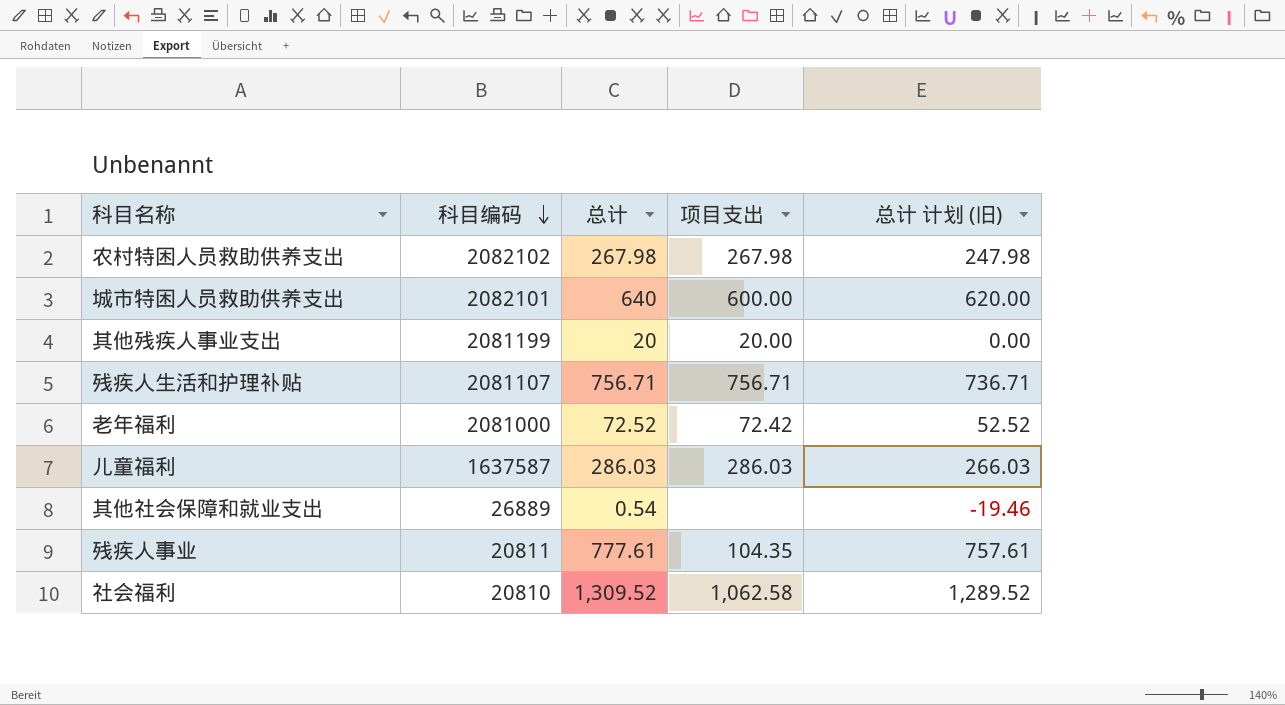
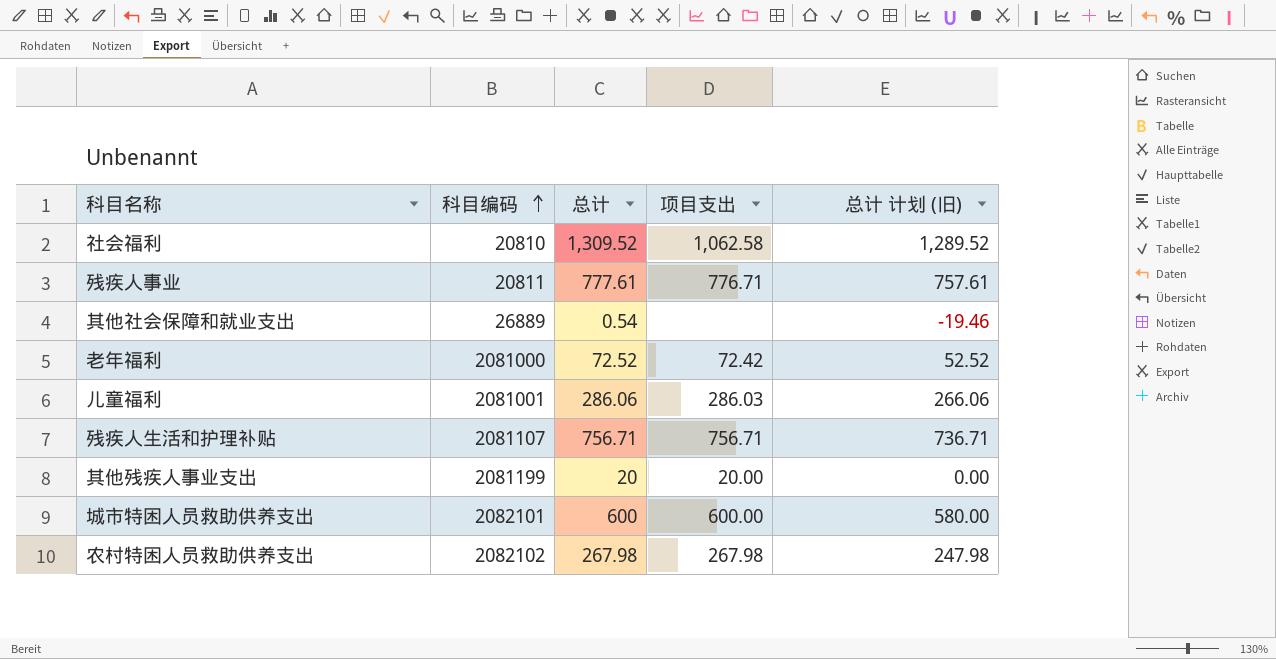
row order: 科目编码 descending -> 科目编码 ascending
残疾人事业 | 项目支出: 104.35 -> 776.71
儿童福利 | 科目编码: 1637587 -> 2081001
儿童福利 | 总计: 286.03 -> 286.06
儿童福利 | 总计 计划 (旧): 266.03 -> 266.06
城市特困人员救助供养支出 | 总计: 640 -> 600
城市特困人员救助供养支出 | 总计 计划 (旧): 620.00 -> 580.00

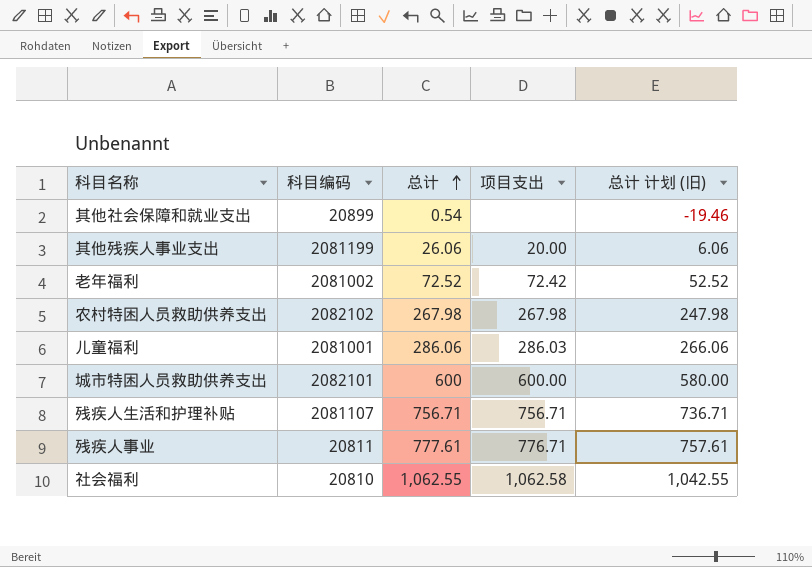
row order: 科目编码 ascending -> 总计 ascending
其他社会保障和就业支出 | 科目编码: 26889 -> 20899
其他残疾人事业支出 | 总计: 20 -> 26.06
其他残疾人事业支出 | 总计 计划 (旧): 0.00 -> 6.06
老年福利 | 科目编码: 2081000 -> 2081002
社会福利 | 总计: 1,309.52 -> 1,062.55
社会福利 | 总计 计划 (旧): 1,289.52 -> 1,042.55

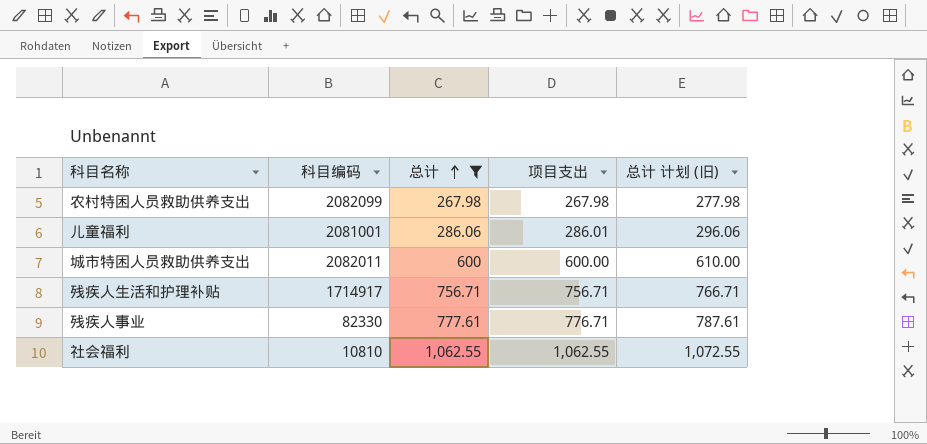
filter: none -> 总计 >= 267.98
column 总计 计划 (旧) | formula: [总计] - 20 -> [总计] + 10
农村特困人员救助供养支出 | 科目编码: 2082102 -> 2082099
儿童福利 | 项目支出: 286.03 -> 286.01
城市特困人员救助供养支出 | 科目编码: 2082101 -> 2082011
残疾人生活和护理补贴 | 科目编码: 2081107 -> 1714917
残疾人事业 | 科目编码: 20811 -> 82330
社会福利 | 科目编码: 20810 -> 10810
社会福利 | 项目支出: 1,062.58 -> 1,062.55

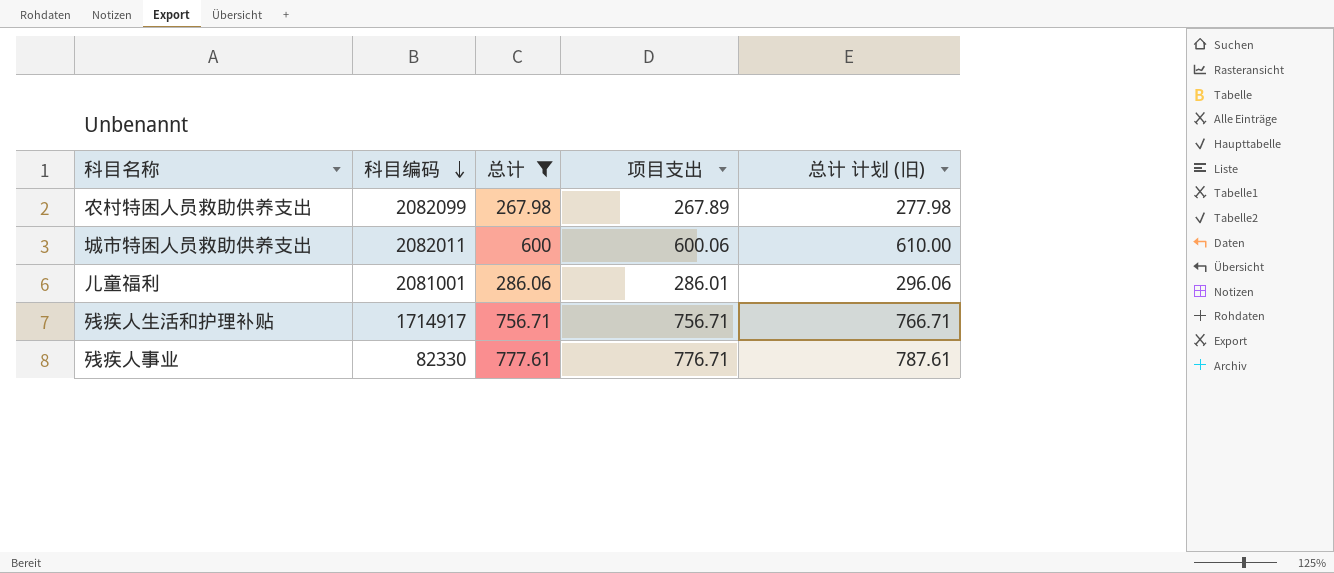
row order: 总计 ascending -> 科目编码 descending
row 社会福利: 10810 | 1,062.55 | 1,062.55 | 1,072.55 -> none
农村特困人员救助供养支出 | 项目支出: 267.98 -> 267.89
城市特困人员救助供养支出 | 项目支出: 600.00 -> 600.06

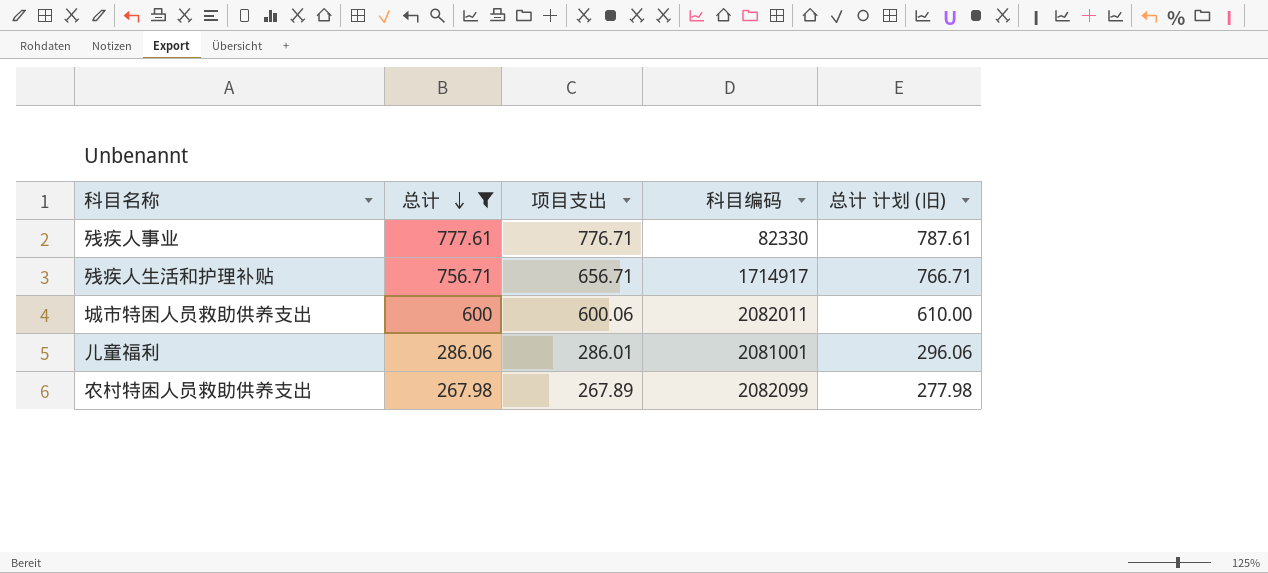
row order: 科目编码 descending -> 总计 descending
column 科目编码 | position: 2 -> 4
残疾人生活和护理补贴 | 项目支出: 756.71 -> 656.71

